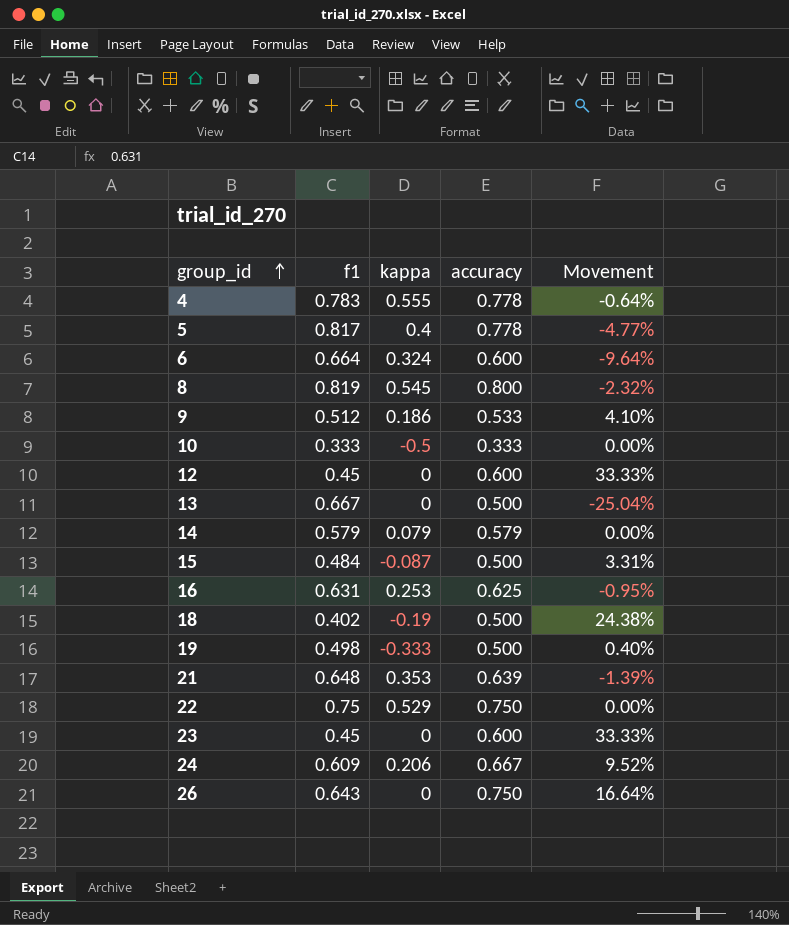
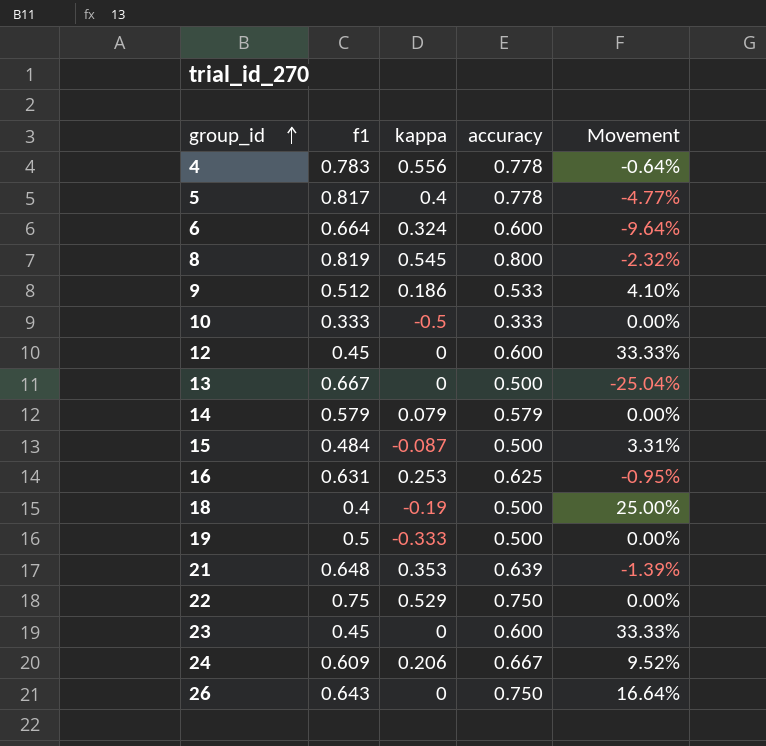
4 | kappa: 0.555 -> 0.556
18 | f1: 0.402 -> 0.4
18 | Movement: 24.38% -> 25.00%
19 | f1: 0.498 -> 0.5
19 | Movement: 0.40% -> 0.00%

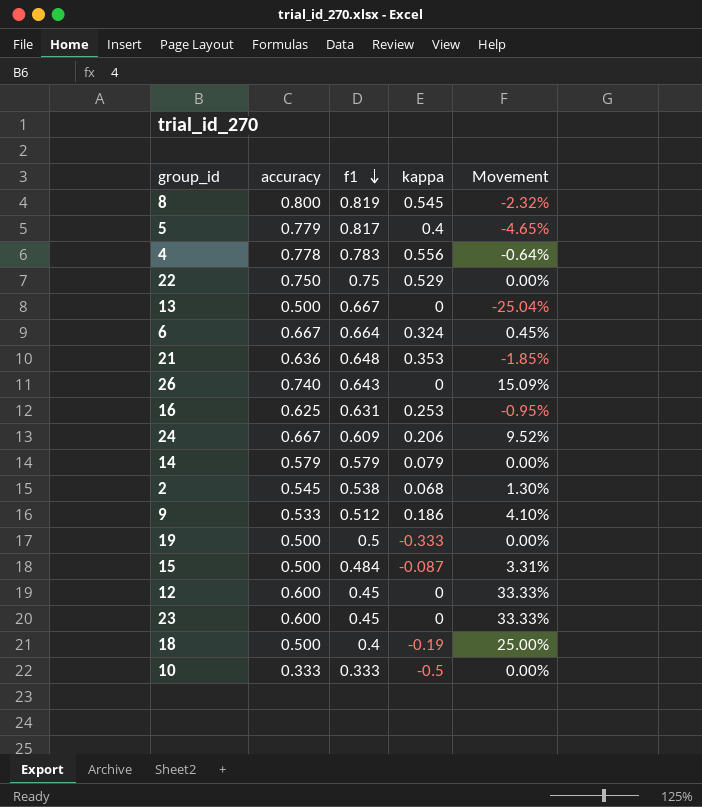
row order: group_id ascending -> f1 descending
column accuracy | position: 4 -> 2
5 | accuracy: 0.778 -> 0.779
5 | Movement: -4.77% -> -4.65%
6 | accuracy: 0.600 -> 0.667
6 | Movement: -9.64% -> 0.45%
21 | accuracy: 0.639 -> 0.636
21 | Movement: -1.39% -> -1.85%
26 | accuracy: 0.750 -> 0.740
26 | Movement: 16.64% -> 15.09%
row 2: none -> 0.545 | 0.538 | 0.068 | 1.30%

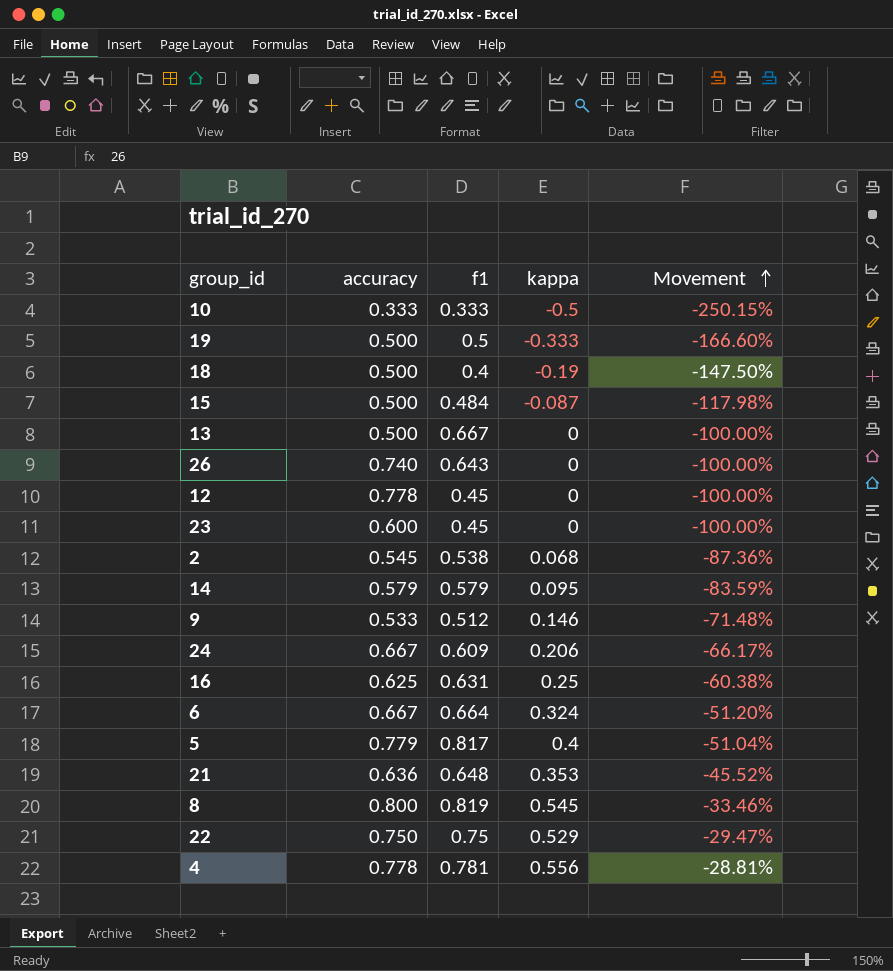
row order: f1 descending -> Movement ascending
column Movement | formula: ([accuracy] - [f1]) / [f1] -> ([kappa] - [f1]) / [f1]
12 | accuracy: 0.600 -> 0.778
14 | kappa: 0.079 -> 0.095
9 | kappa: 0.186 -> 0.146
16 | kappa: 0.253 -> 0.25
4 | f1: 0.783 -> 0.781

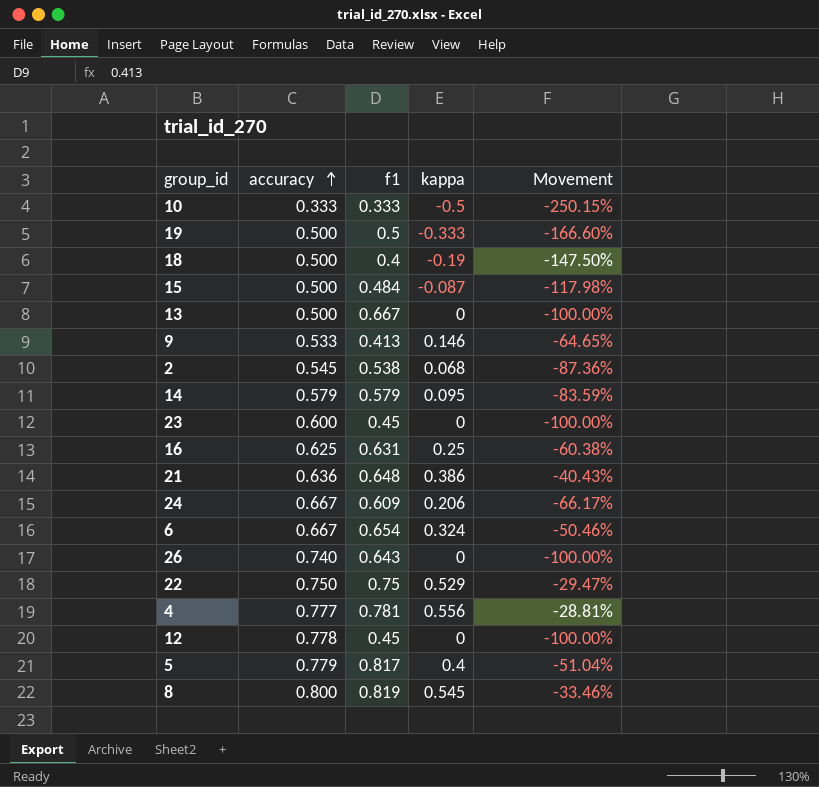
row order: Movement ascending -> accuracy ascending
9 | f1: 0.512 -> 0.413
9 | Movement: -71.48% -> -64.65%
21 | kappa: 0.353 -> 0.386
21 | Movement: -45.52% -> -40.43%
6 | f1: 0.664 -> 0.654
6 | Movement: -51.20% -> -50.46%
4 | accuracy: 0.778 -> 0.777

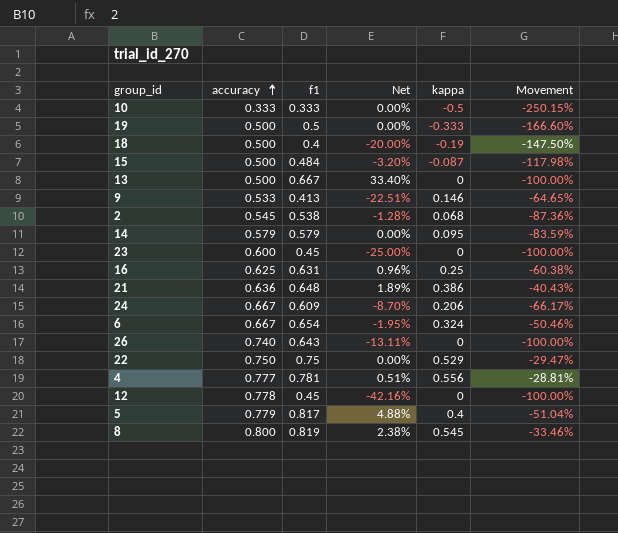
column Net | formula: none -> ([f1] - [accuracy]) / [accuracy]

